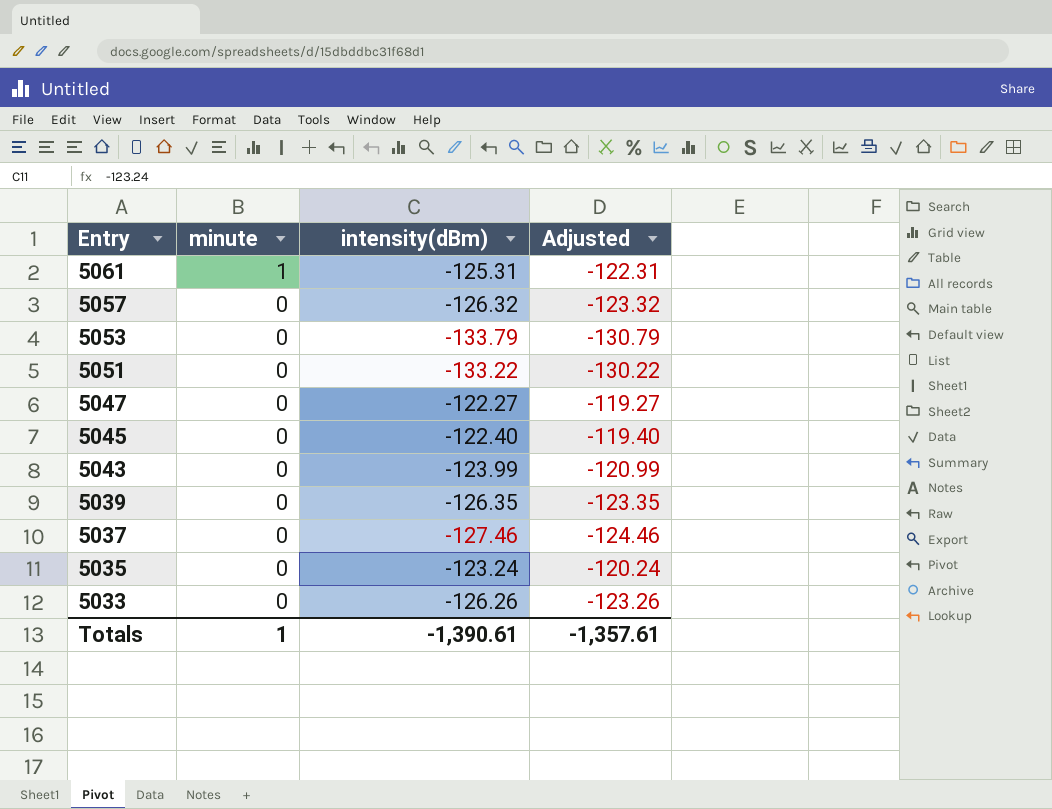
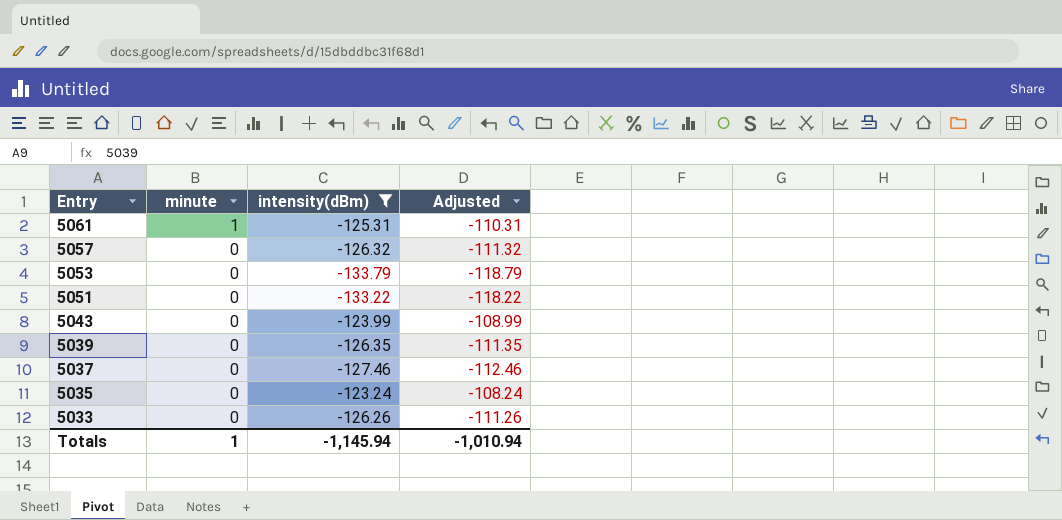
filter: none -> intensity(dBm) <= -123.24
column Adjusted | formula: [intensity(dBm)] + 3 -> [intensity(dBm)] + 15
Totals | intensity(dBm): -1,390.61 -> -1,145.94
Totals | Adjusted: -1,357.61 -> -1,010.94

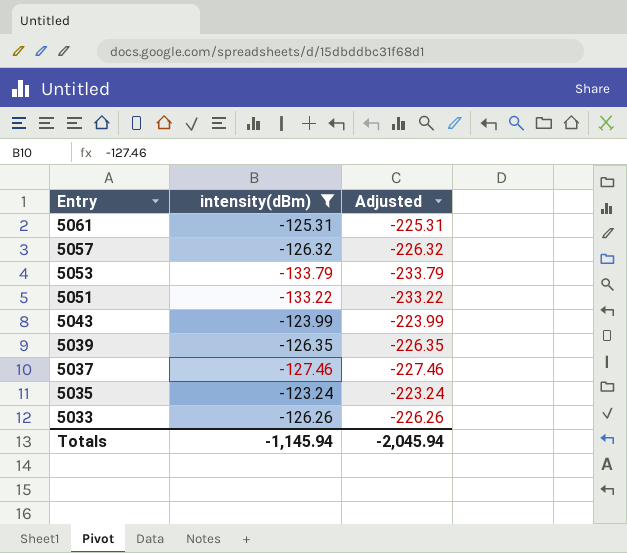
column minute | position: 2 -> none
column Adjusted | formula: [intensity(dBm)] + 15 -> [intensity(dBm)] - 100
Totals | Adjusted: -1,010.94 -> -2,045.94

